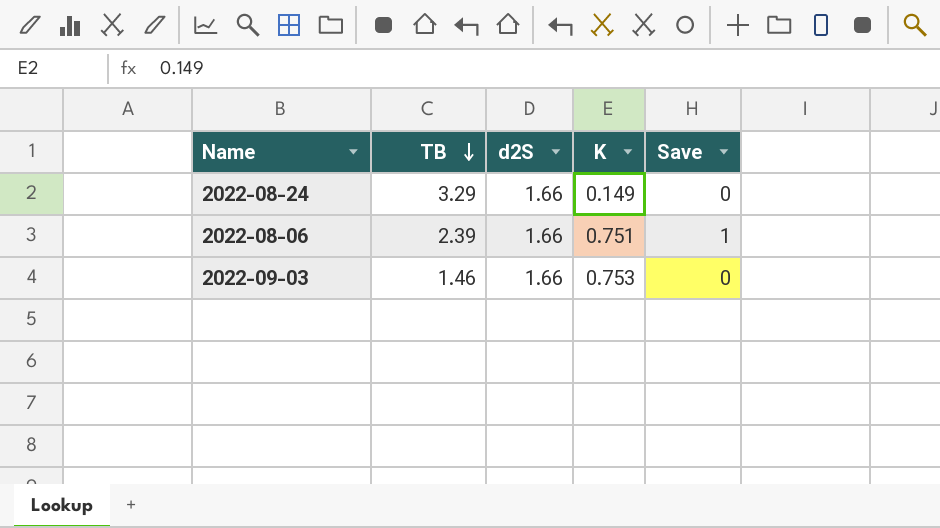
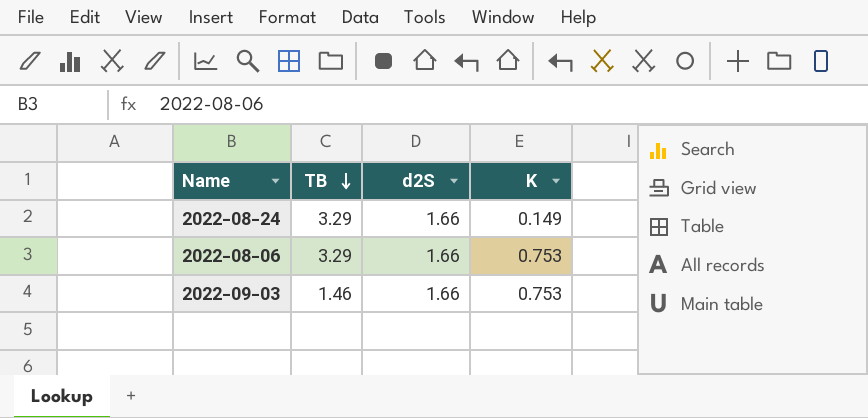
column Save | position: 5 -> none
2022-08-06 | TB: 2.39 -> 3.29
2022-08-06 | K: 0.751 -> 0.753

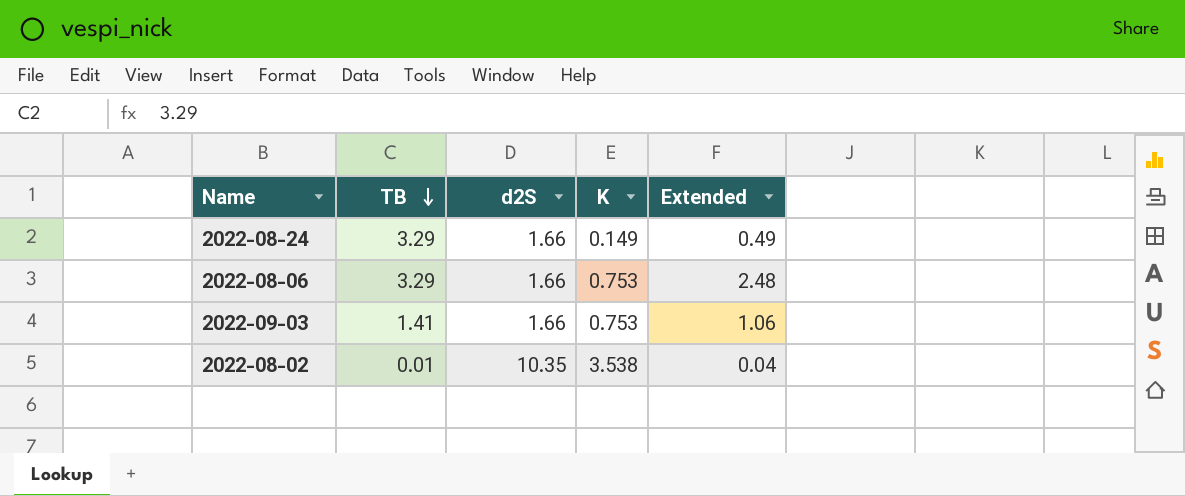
column Extended | formula: none -> [TB] * [K]
2022-09-03 | TB: 1.46 -> 1.41
row 2022-08-02: none -> 0.01 | 10.35 | 3.538 | 0.04

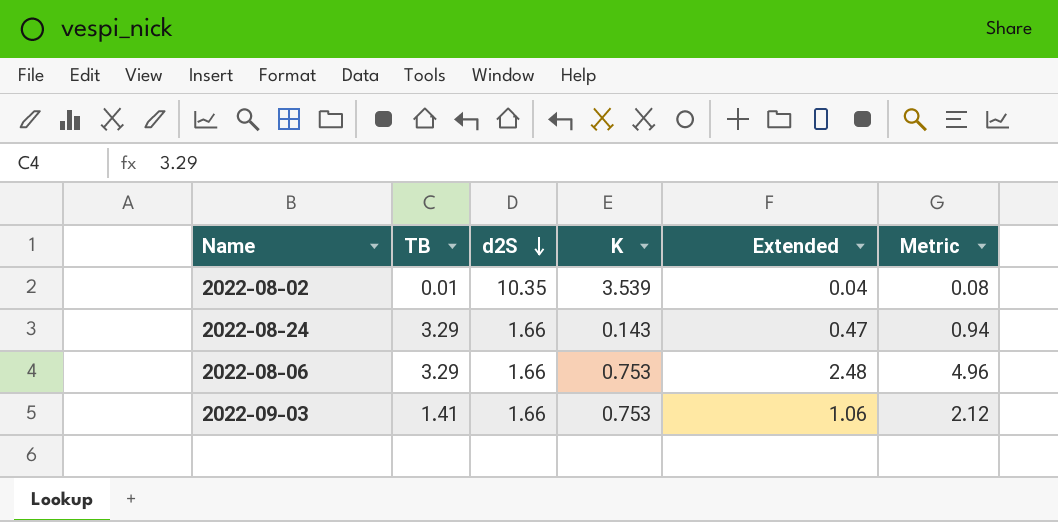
row order: TB descending -> d2S descending
column Metric | formula: none -> [Extended] * 2
2022-08-02 | K: 3.538 -> 3.539
2022-08-24 | K: 0.149 -> 0.143
2022-08-24 | Extended: 0.49 -> 0.47

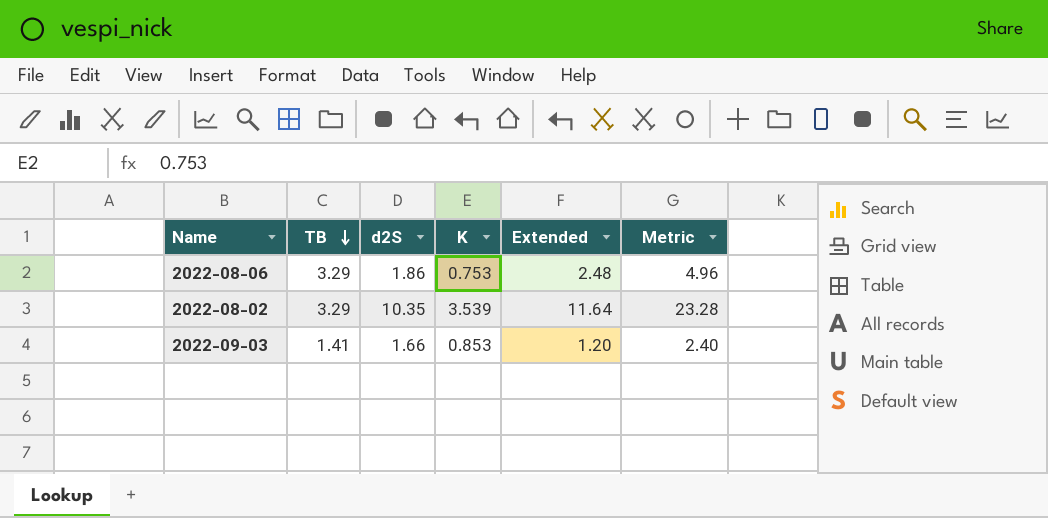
row order: d2S descending -> TB descending
row 2022-08-24: 3.29 | 1.66 | 0.143 | 0.47 | 0.94 -> none
2022-08-06 | d2S: 1.66 -> 1.86
2022-08-02 | TB: 0.01 -> 3.29
2022-08-02 | Extended: 0.04 -> 11.64
2022-08-02 | Metric: 0.08 -> 23.28
2022-09-03 | K: 0.753 -> 0.853
2022-09-03 | Extended: 1.06 -> 1.20
2022-09-03 | Metric: 2.12 -> 2.40

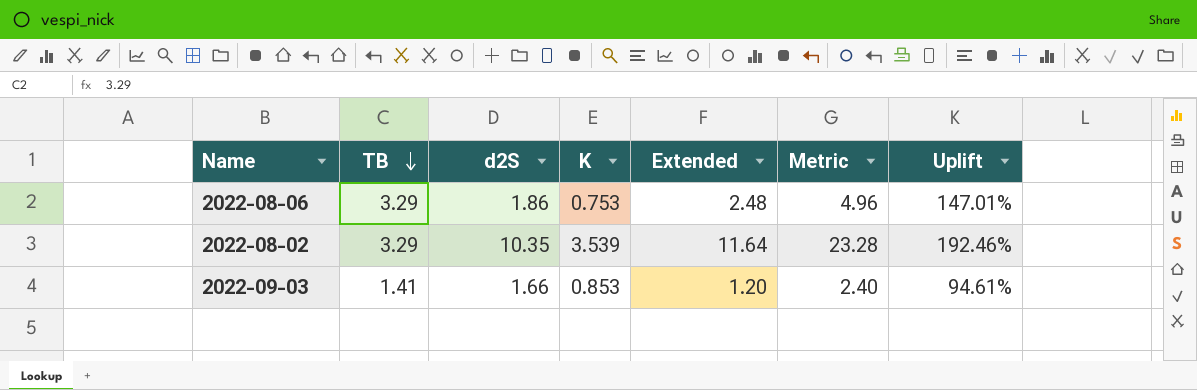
column Uplift | formula: none -> ([d2S] - [K]) / [K]

